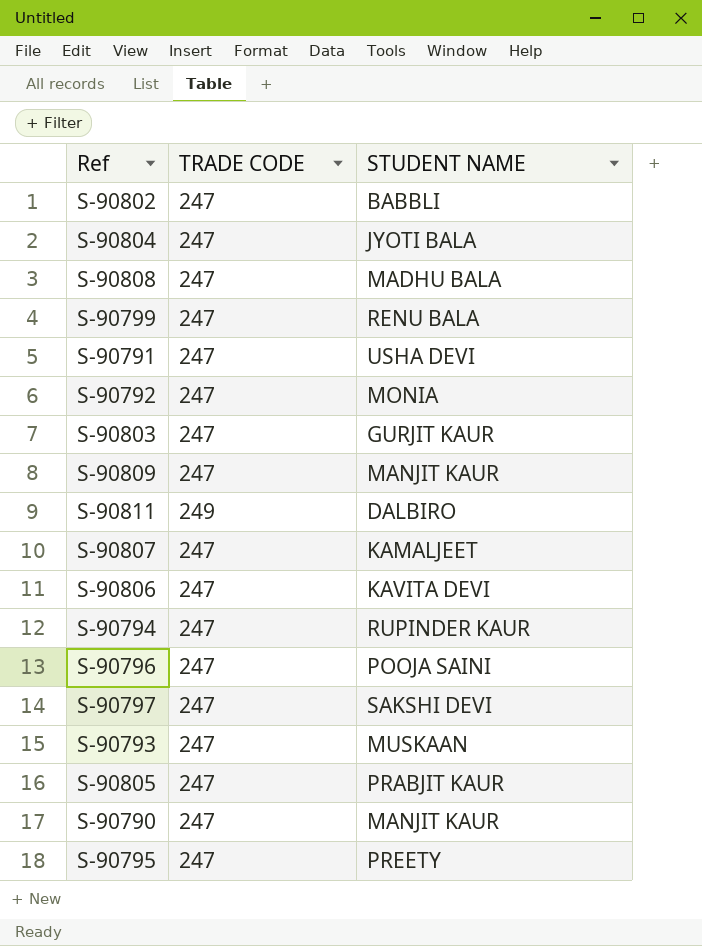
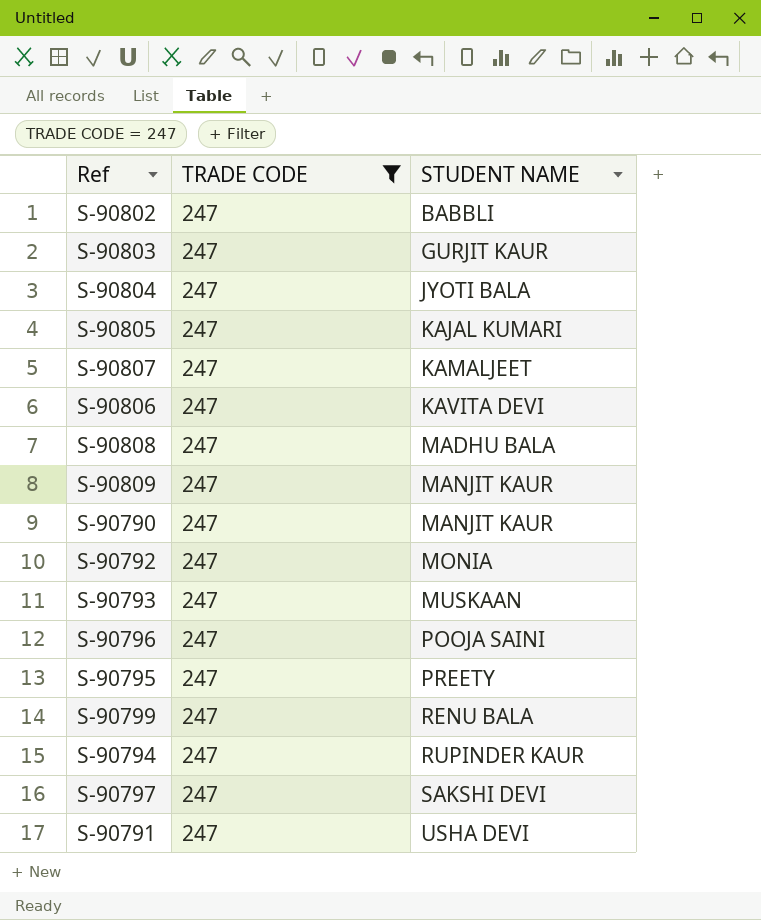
filter: none -> TRADE CODE = 247
row order: none -> STUDENT NAME ascending
S-90805 | STUDENT NAME: PRABJIT KAUR -> KAJAL KUMARI

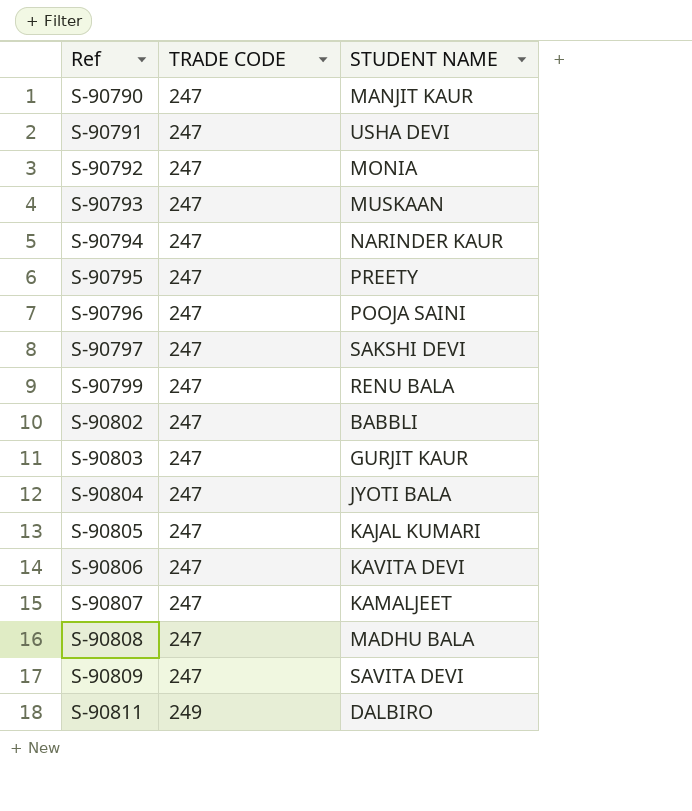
filter: TRADE CODE = 247 -> none
row order: STUDENT NAME ascending -> Ref ascending
S-90794 | STUDENT NAME: RUPINDER KAUR -> NARINDER KAUR
S-90809 | STUDENT NAME: MANJIT KAUR -> SAVITA DEVI

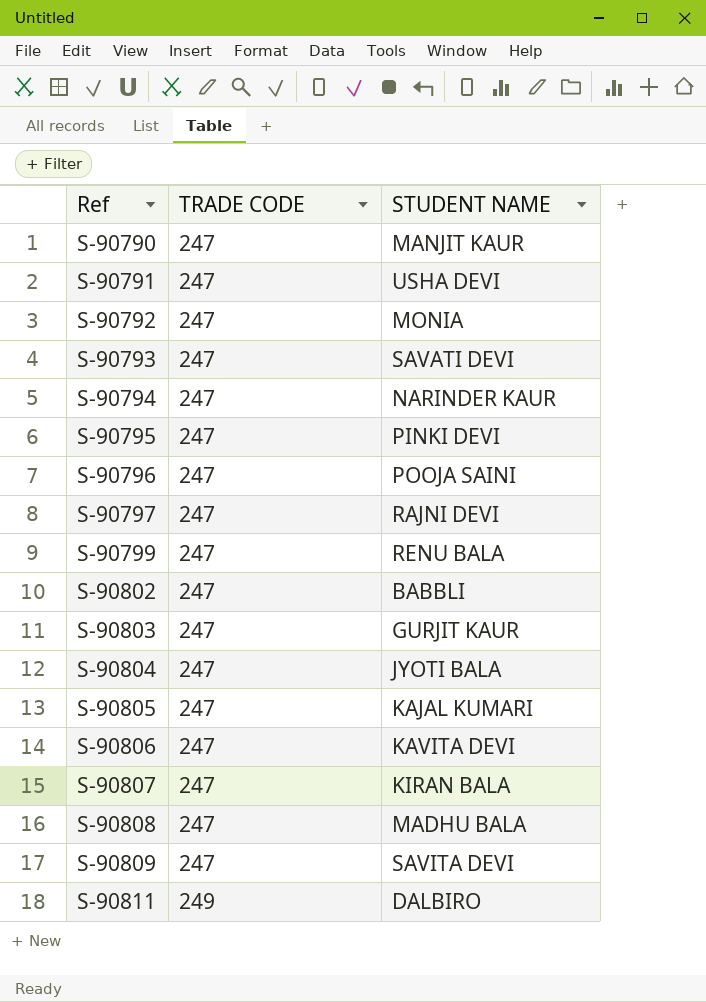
S-90793 | STUDENT NAME: MUSKAAN -> SAVATI DEVI
S-90795 | STUDENT NAME: PREETY -> PINKI DEVI
S-90797 | STUDENT NAME: SAKSHI DEVI -> RAJNI DEVI
S-90807 | STUDENT NAME: KAMALJEET -> KIRAN BALA

